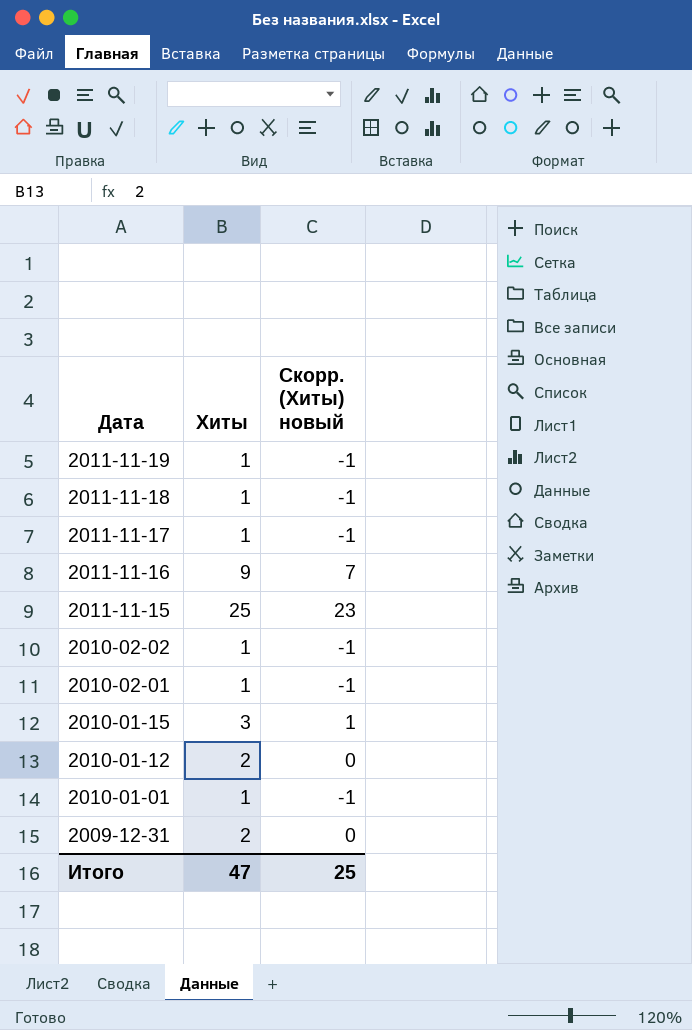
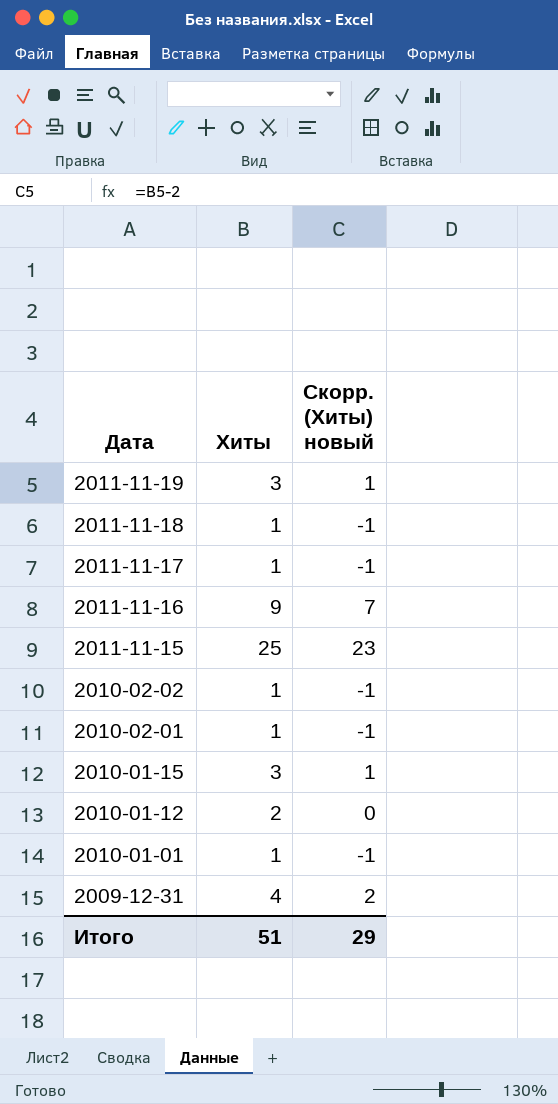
2011-11-19 | Хиты: 1 -> 3
2011-11-19 | Скорр. (Хиты) новый: -1 -> 1
2009-12-31 | Хиты: 2 -> 4
2009-12-31 | Скорр. (Хиты) новый: 0 -> 2
Итого | Хиты: 47 -> 51
Итого | Скорр. (Хиты) новый: 25 -> 29

